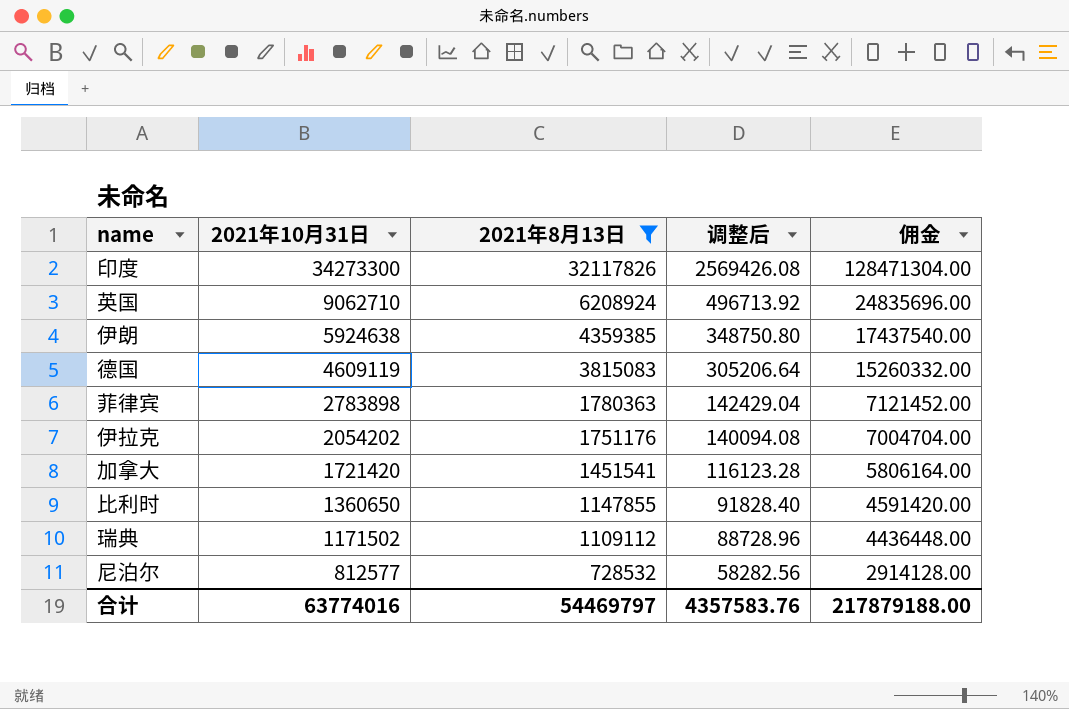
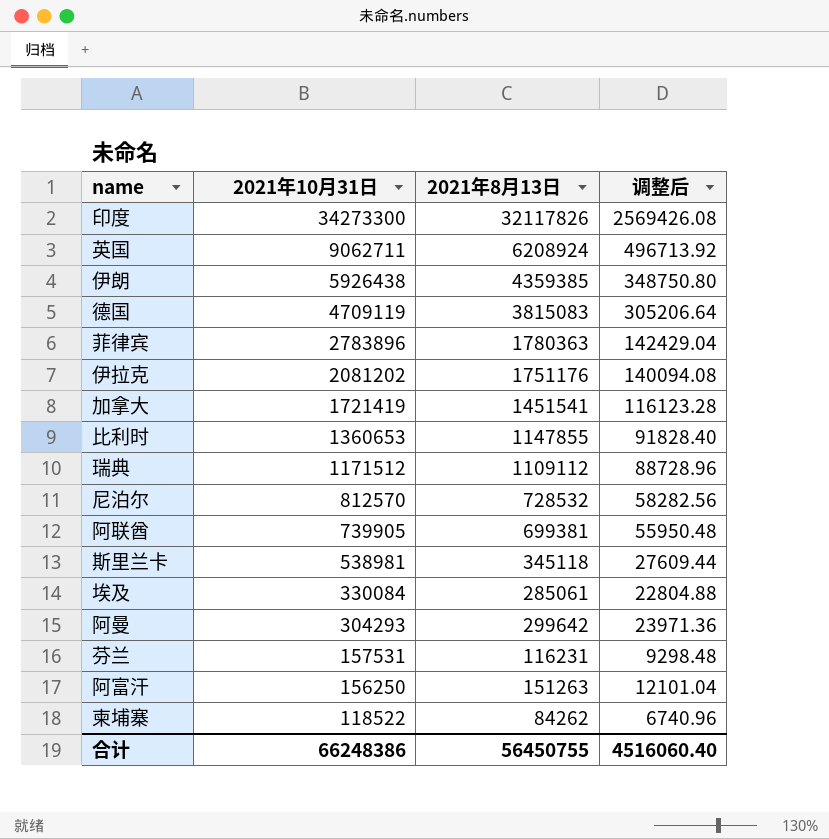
filter: 2021年8月13日 >= 728532 -> none
column 佣金 | formula: [2021年8月13日] * 4 -> none
英国 | 2021年10月31日: 9062710 -> 9062711
伊朗 | 2021年10月31日: 5924638 -> 5926438
德国 | 2021年10月31日: 4609119 -> 4709119
菲律宾 | 2021年10月31日: 2783898 -> 2783896
伊拉克 | 2021年10月31日: 2054202 -> 2081202
加拿大 | 2021年10月31日: 1721420 -> 1721419
比利时 | 2021年10月31日: 1360650 -> 1360653
瑞典 | 2021年10月31日: 1171502 -> 1171512
尼泊尔 | 2021年10月31日: 812577 -> 812570
合计 | 2021年10月31日: 63774016 -> 66248386
合计 | 2021年8月13日: 54469797 -> 56450755
合计 | 调整后: 4357583.76 -> 4516060.40

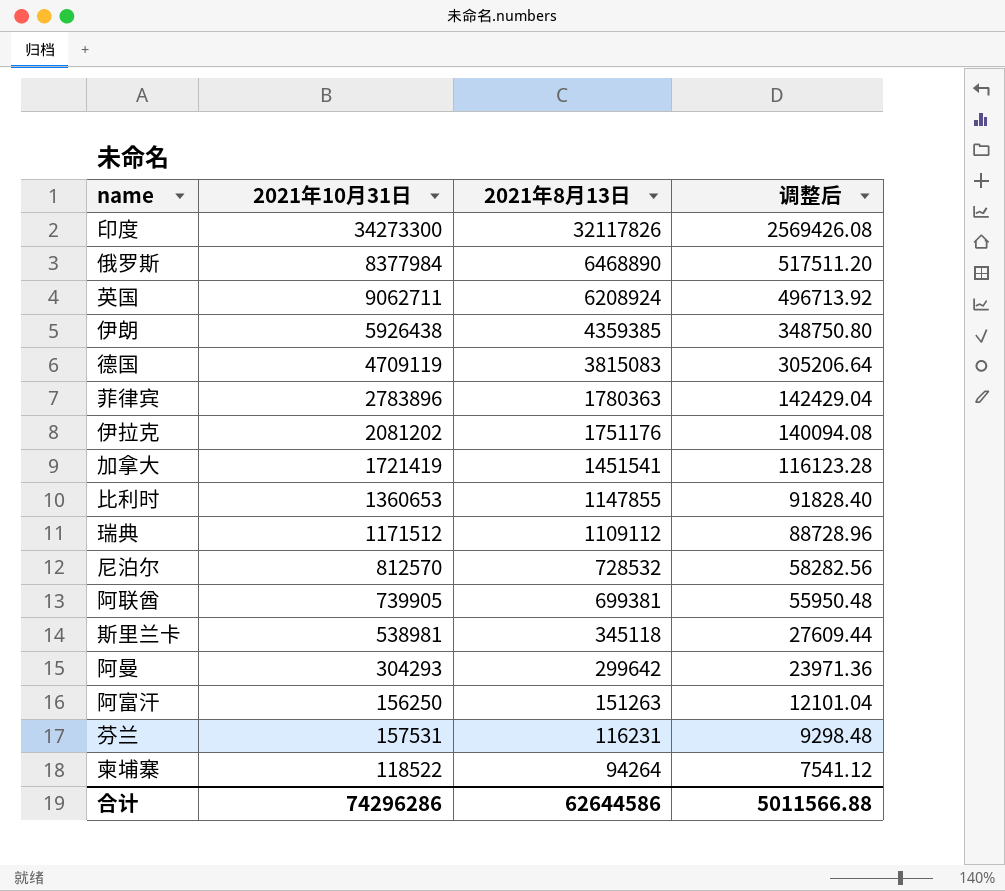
row order: 2021年10月31日 descending -> 2021年8月13日 descending
row 埃及: 330084 | 285061 | 22804.88 -> none
row 俄罗斯: none -> 8377984 | 6468890 | 517511.20
柬埔寨 | 2021年8月13日: 84262 -> 94264
柬埔寨 | 调整后: 6740.96 -> 7541.12
合计 | 2021年10月31日: 66248386 -> 74296286
合计 | 2021年8月13日: 56450755 -> 62644586
合计 | 调整后: 4516060.40 -> 5011566.88

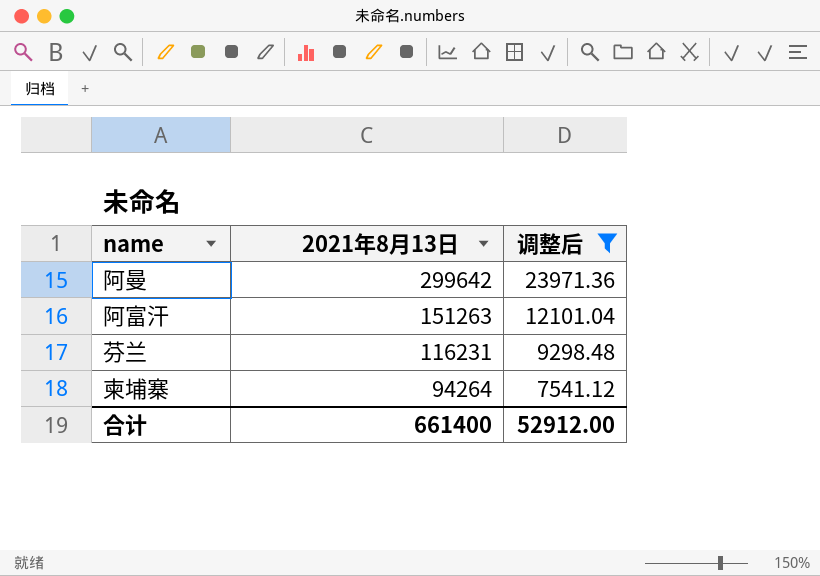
filter: none -> 调整后 <= 23971.36
column 2021年10月31日 | position: 2 -> none
合计 | 2021年8月13日: 62644586 -> 661400
合计 | 调整后: 5011566.88 -> 52912.00

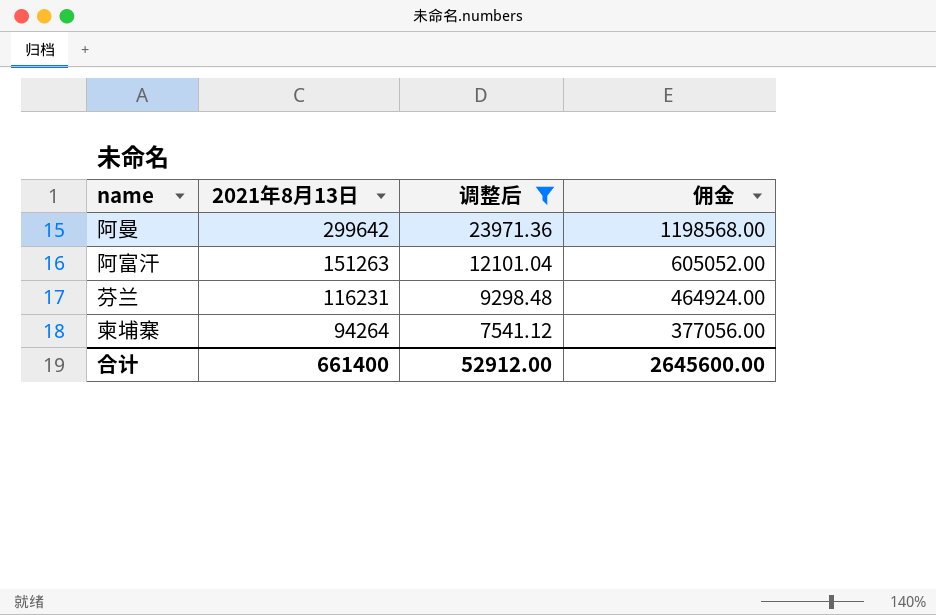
column 佣金 | formula: none -> [2021年8月13日] * 4

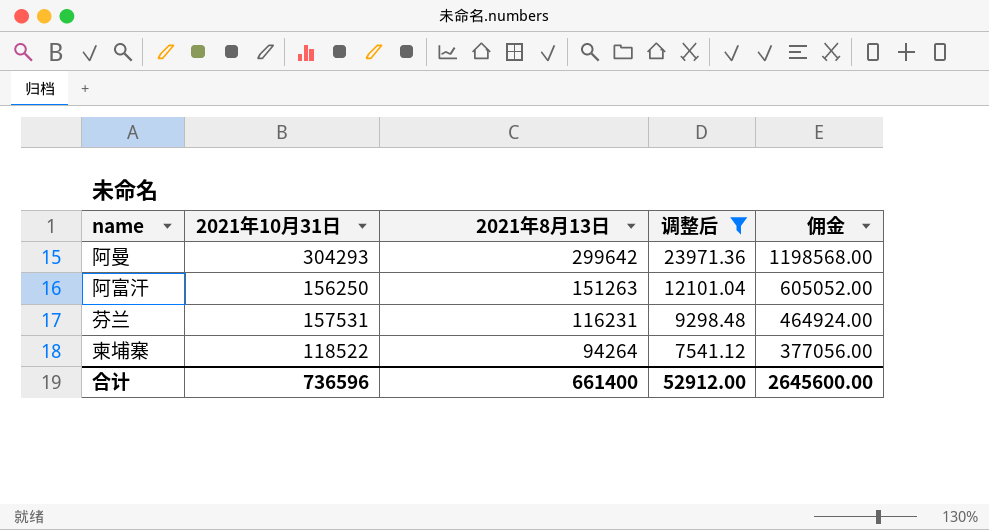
column 2021年10月31日 | position: none -> 2

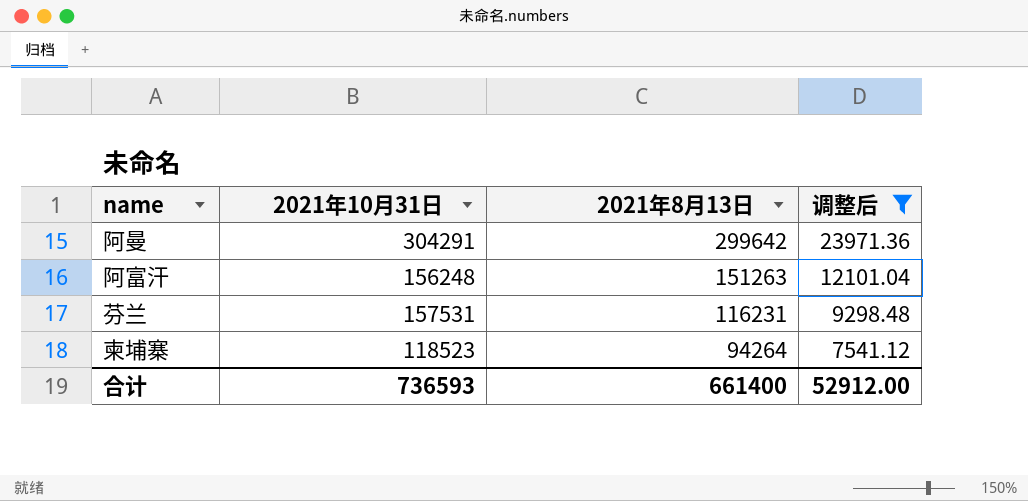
column 佣金 | formula: [2021年8月13日] * 4 -> none
阿曼 | 2021年10月31日: 304293 -> 304291
阿富汗 | 2021年10月31日: 156250 -> 156248
柬埔寨 | 2021年10月31日: 118522 -> 118523
合计 | 2021年10月31日: 736596 -> 736593

